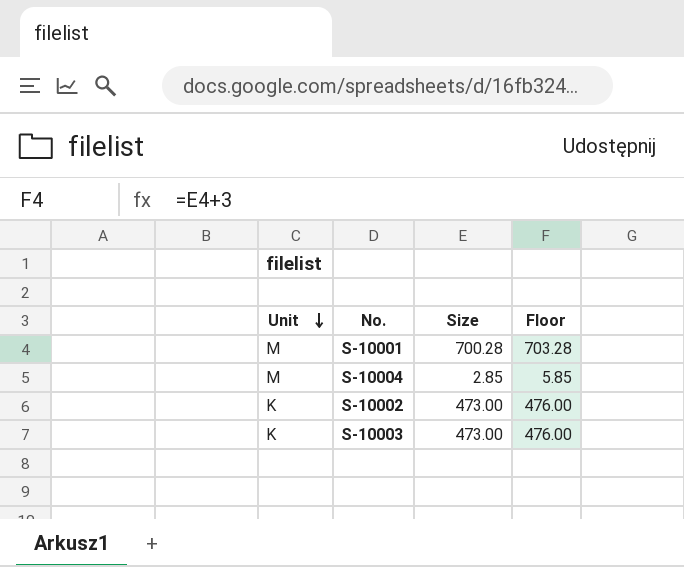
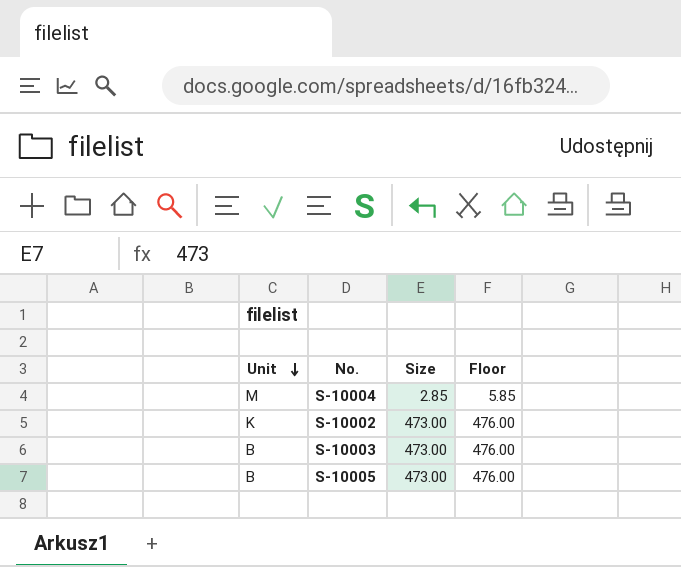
row S-10001: M | 700.28 | 703.28 -> none
S-10003 | Unit: K -> B
row S-10005: none -> B | 473.00 | 476.00

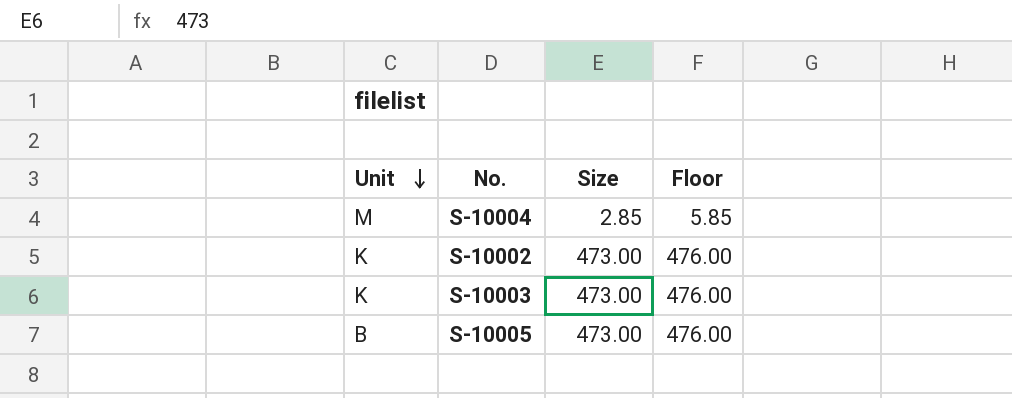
S-10003 | Unit: B -> K

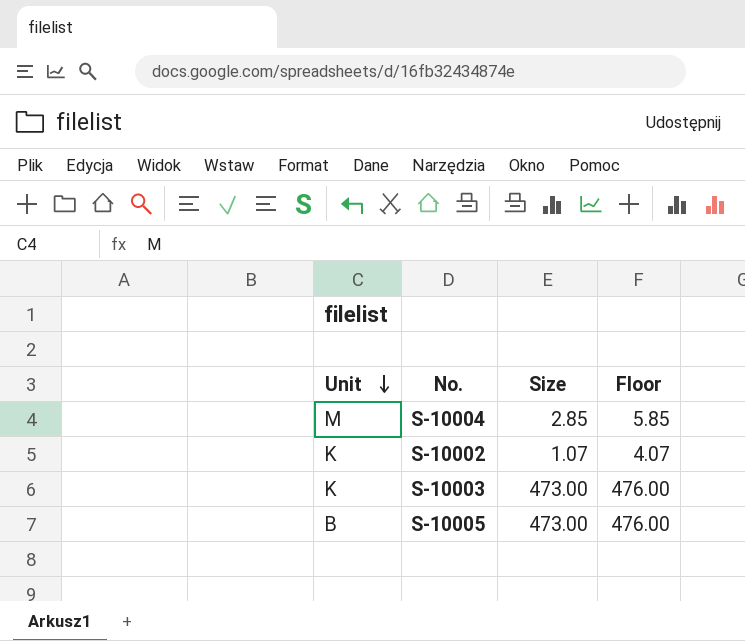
S-10002 | Size: 473.00 -> 1.07
S-10002 | Floor: 476.00 -> 4.07

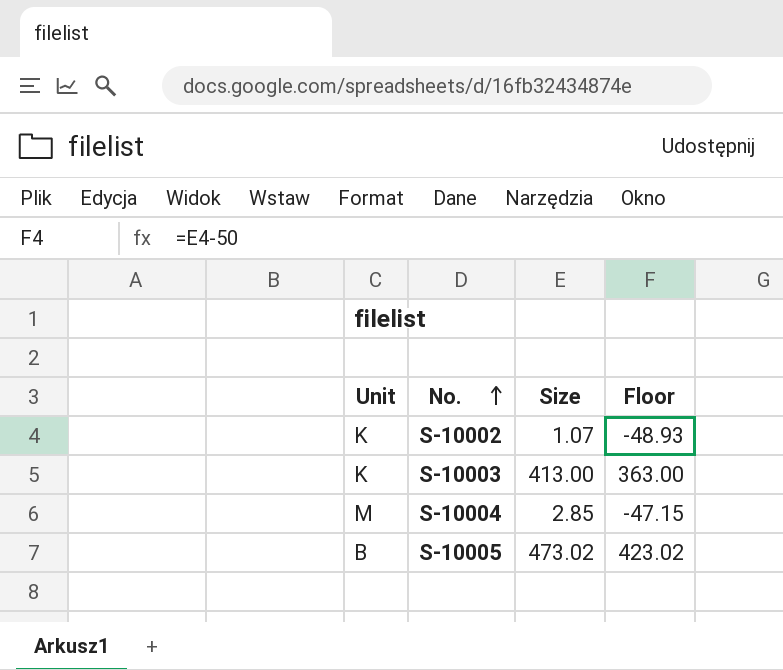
row order: Unit descending -> No. ascending
column Floor | formula: [Size] + 3 -> [Size] - 50
S-10003 | Size: 473.00 -> 413.00
S-10005 | Size: 473.00 -> 473.02

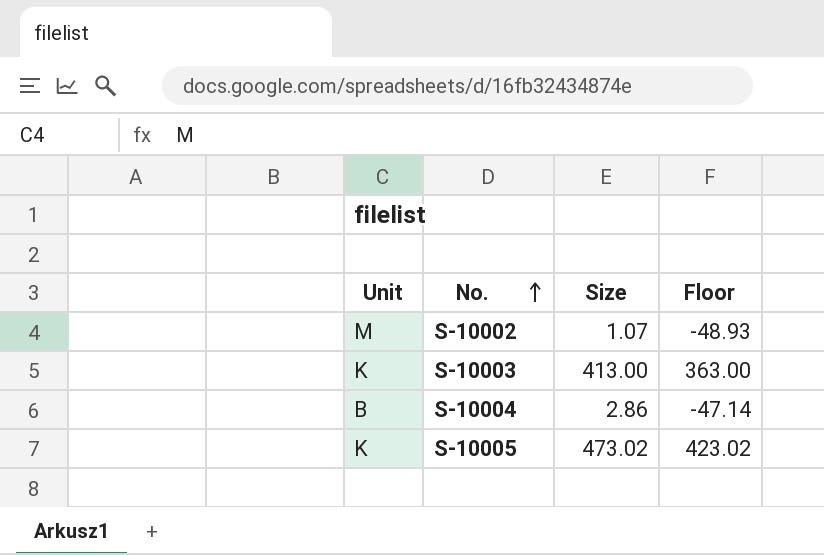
S-10002 | Unit: K -> M
S-10004 | Unit: M -> B
S-10004 | Size: 2.85 -> 2.86
S-10004 | Floor: -47.15 -> -47.14
S-10005 | Unit: B -> K

